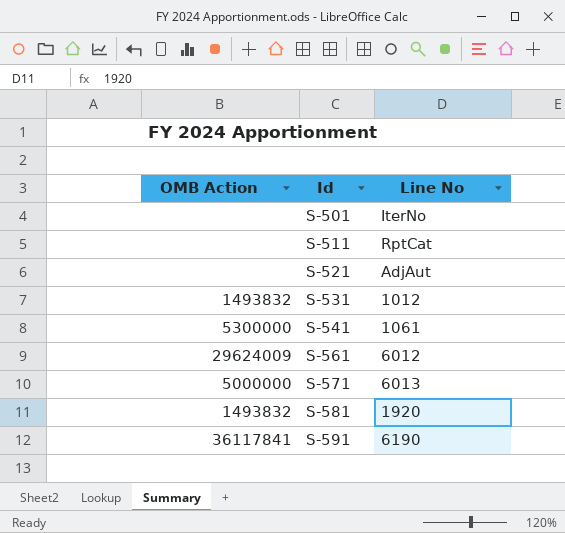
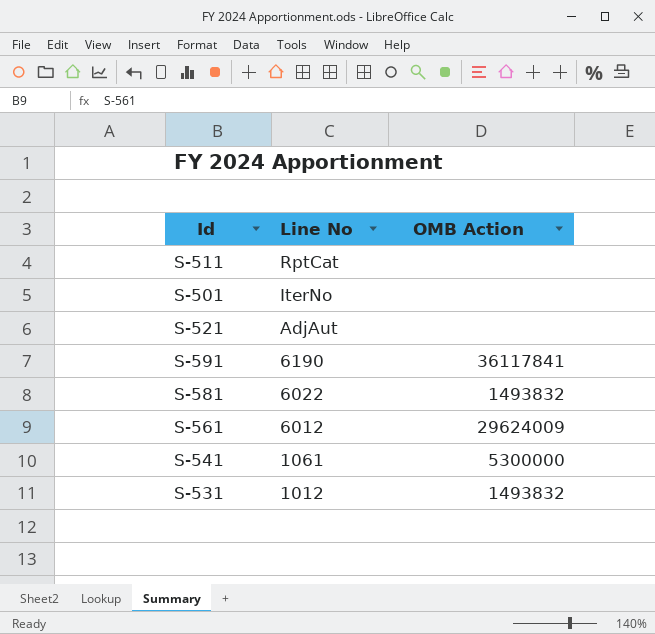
row order: Id ascending -> Line No descending
column OMB Action | position: 1 -> 3
row S-571: 5000000 | 6013 -> none
S-581 | Line No: 1920 -> 6022

